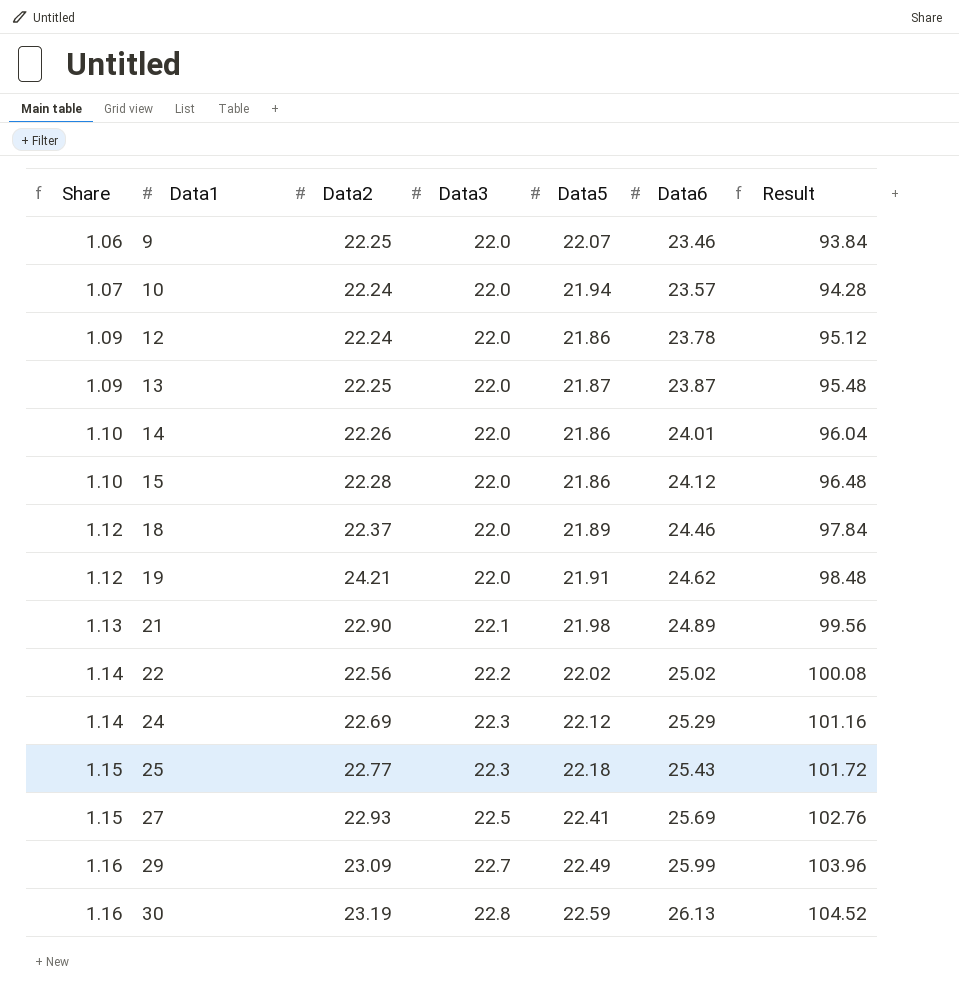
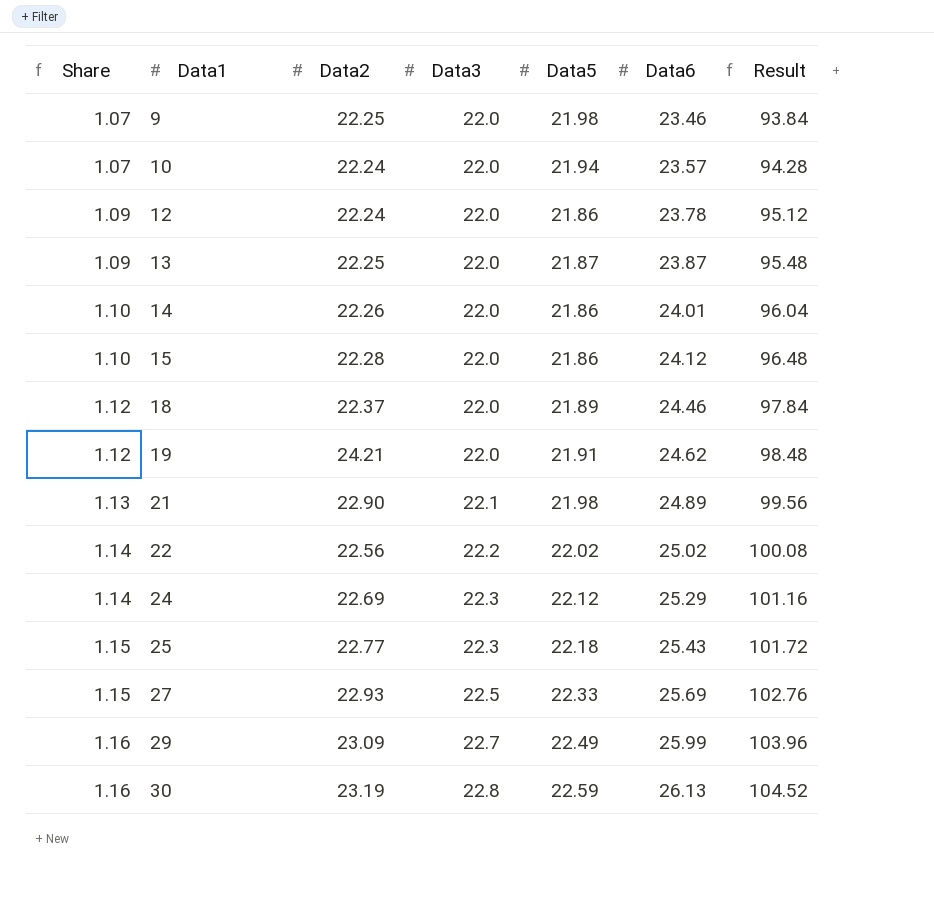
9 | Share: 1.06 -> 1.07
9 | Data5: 22.07 -> 21.98
27 | Data5: 22.41 -> 22.33

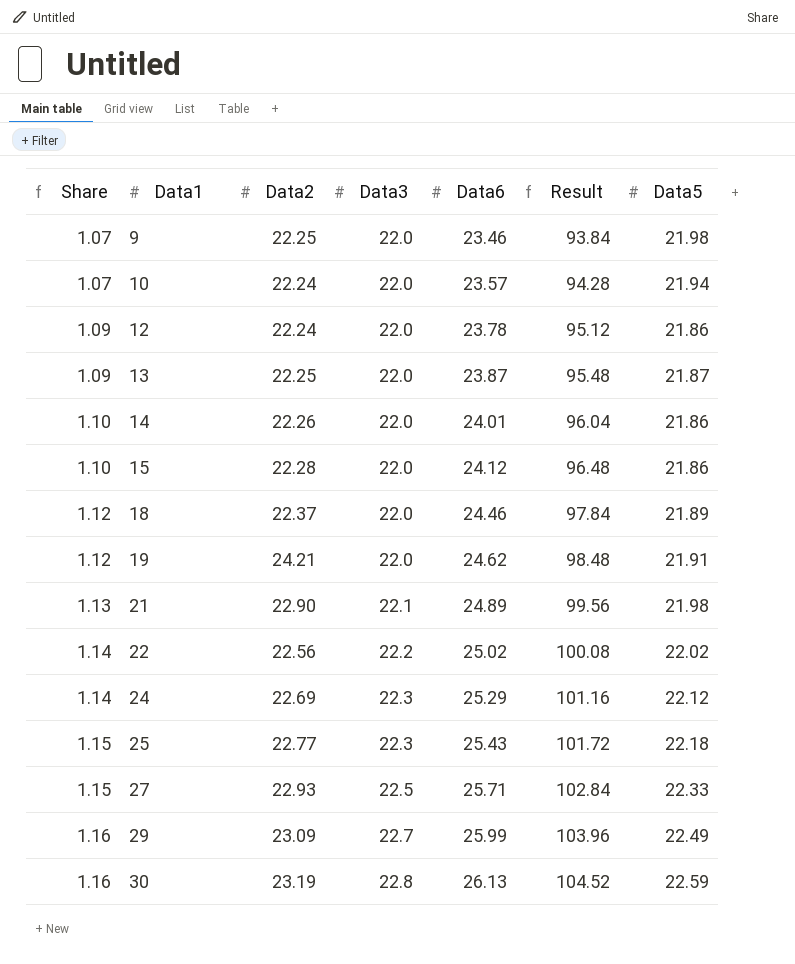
column Data5 | position: 5 -> 7
27 | Data6: 25.69 -> 25.71
27 | Result: 102.76 -> 102.84

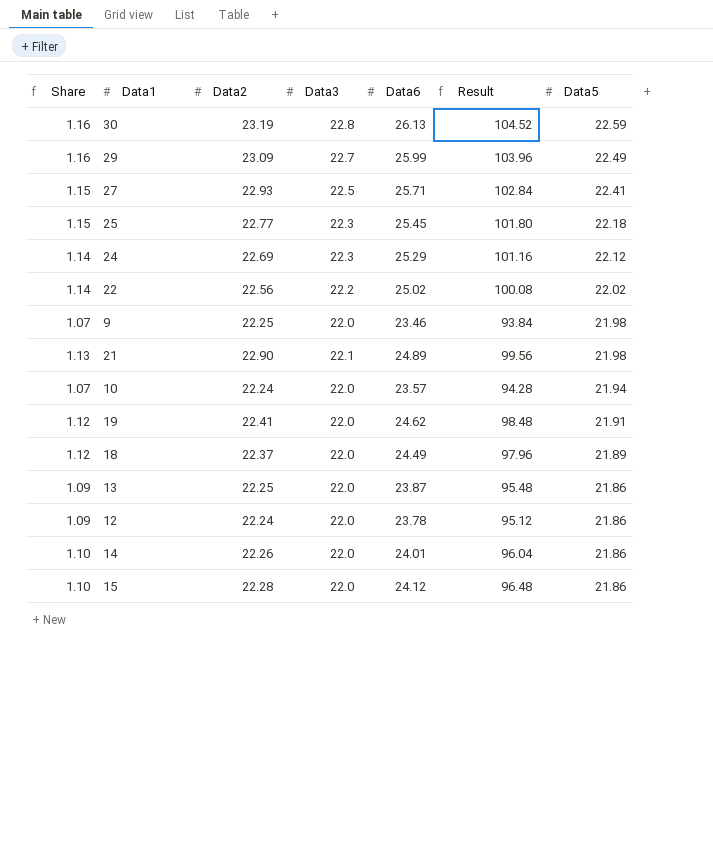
row order: Share ascending -> Data5 descending
27 | Data5: 22.33 -> 22.41
25 | Data6: 25.43 -> 25.45
25 | Result: 101.72 -> 101.80
19 | Data2: 24.21 -> 22.41
18 | Data6: 24.46 -> 24.49
18 | Result: 97.84 -> 97.96
13 | Data5: 21.87 -> 21.86

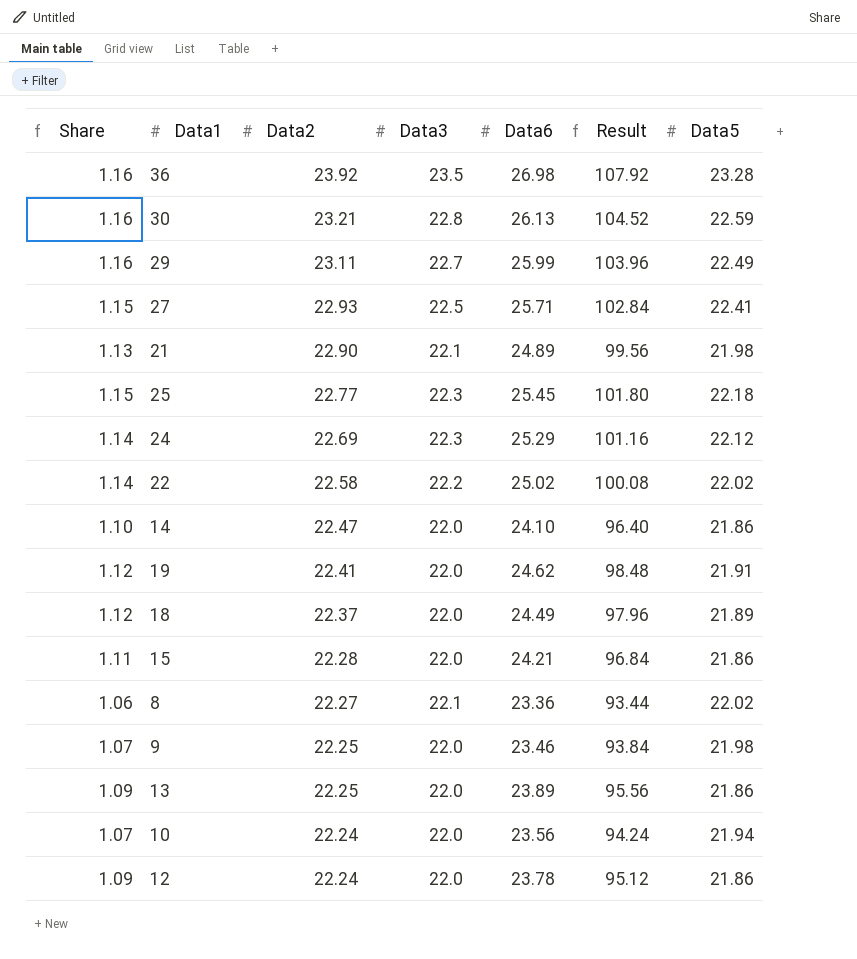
row order: Data5 descending -> Data2 descending
row 36: none -> 1.16 | 23.92 | 23.5 | 26.98 | 107.92 | 23.28
30 | Data2: 23.19 -> 23.21
29 | Data2: 23.09 -> 23.11
22 | Data2: 22.56 -> 22.58
14 | Data2: 22.26 -> 22.47
14 | Data6: 24.01 -> 24.10
14 | Result: 96.04 -> 96.40
15 | Share: 1.10 -> 1.11
15 | Data6: 24.12 -> 24.21
15 | Result: 96.48 -> 96.84
row 8: none -> 1.06 | 22.27 | 22.1 | 23.36 | 93.44 | 22.02
13 | Data6: 23.87 -> 23.89
13 | Result: 95.48 -> 95.56
10 | Data6: 23.57 -> 23.56
10 | Result: 94.28 -> 94.24

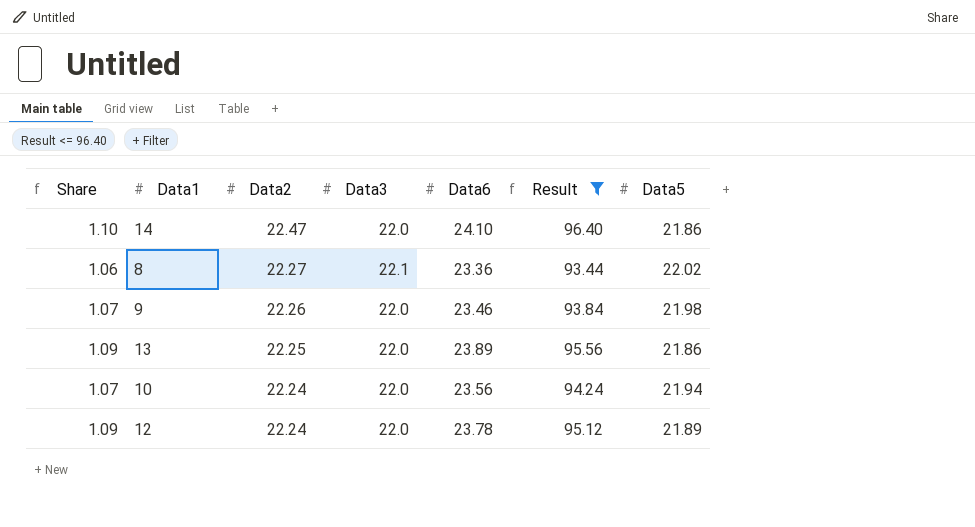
filter: none -> Result <= 96.40
9 | Data2: 22.25 -> 22.26
12 | Data5: 21.86 -> 21.89

